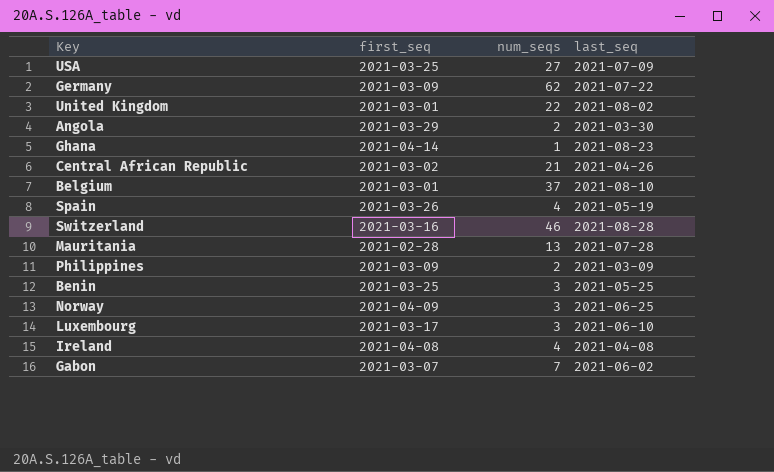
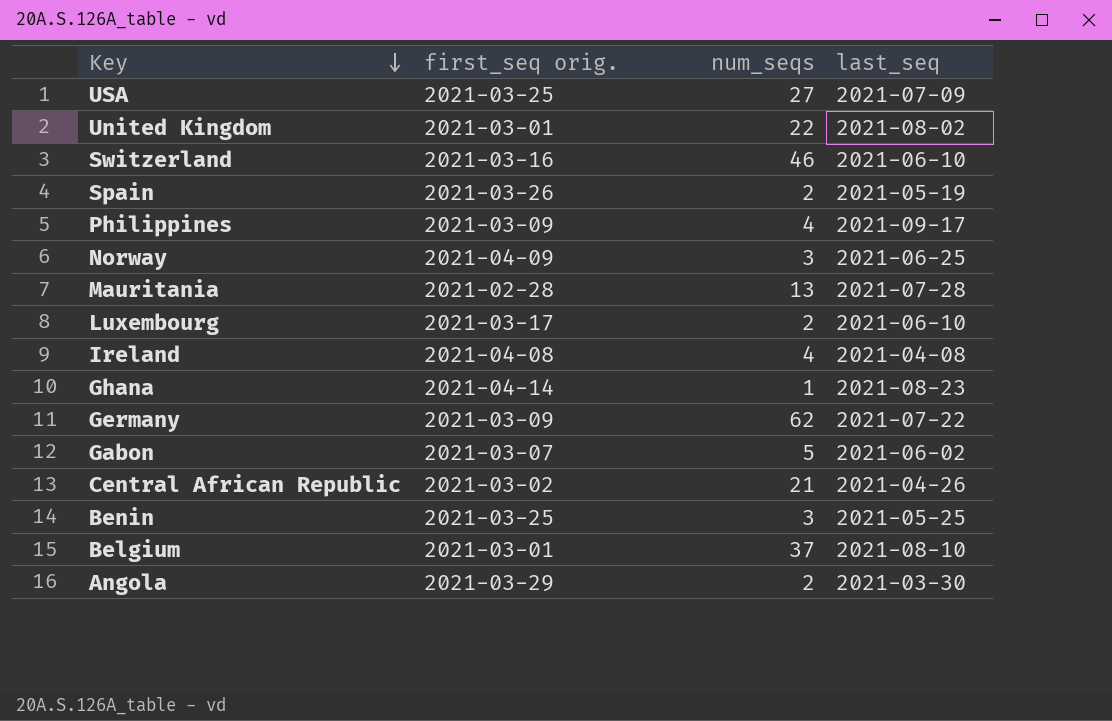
row order: none -> Key descending
column name: first_seq -> first_seq orig.
Switzerland | last_seq: 2021-08-28 -> 2021-06-10
Spain | num_seqs: 4 -> 2
Philippines | num_seqs: 2 -> 4
Philippines | last_seq: 2021-03-09 -> 2021-09-17
Luxembourg | num_seqs: 3 -> 2
Gabon | num_seqs: 7 -> 5

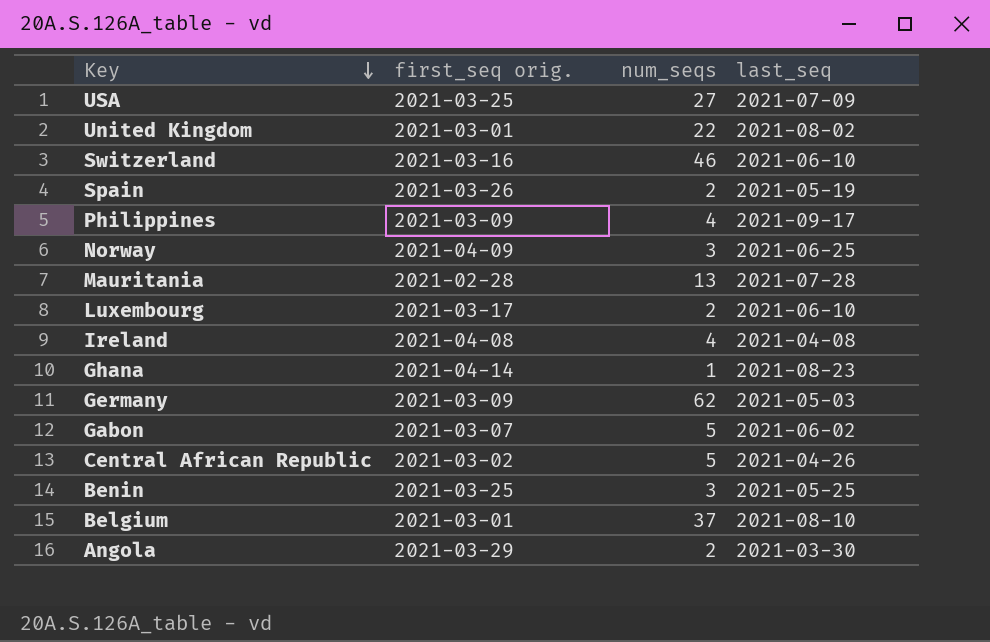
Germany | last_seq: 2021-07-22 -> 2021-05-03
Central African Republic | num_seqs: 21 -> 5

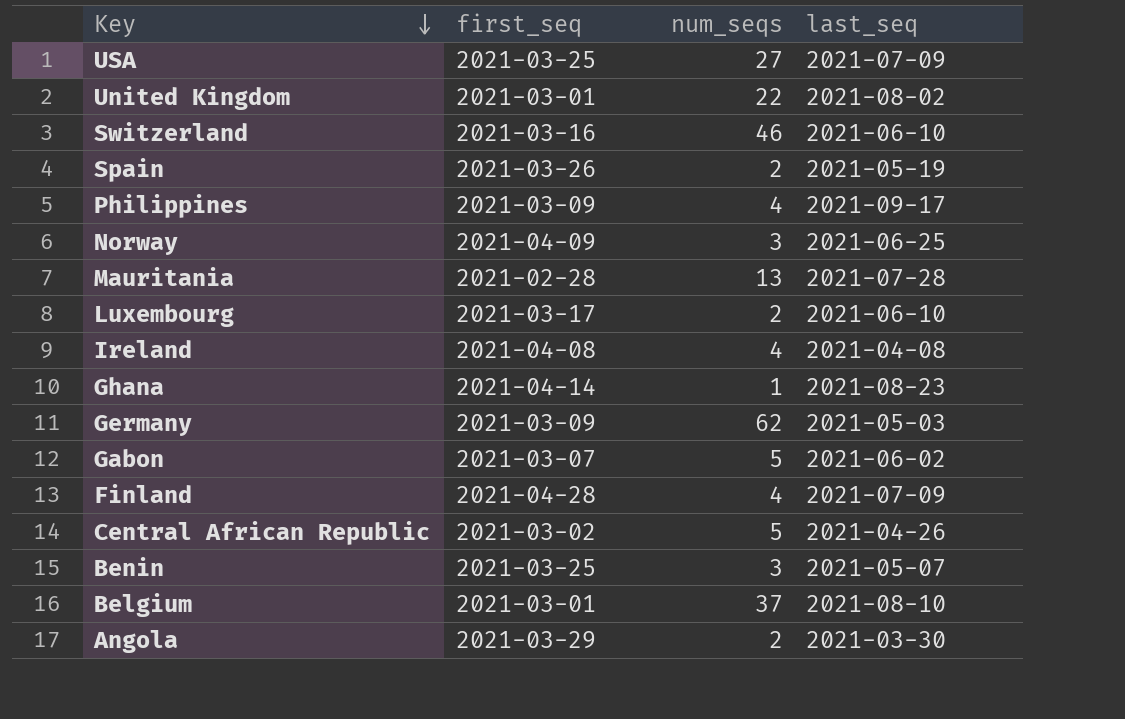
column name: first_seq orig. -> first_seq
row Finland: none -> 2021-04-28 | 4 | 2021-07-09
Benin | last_seq: 2021-05-25 -> 2021-05-07

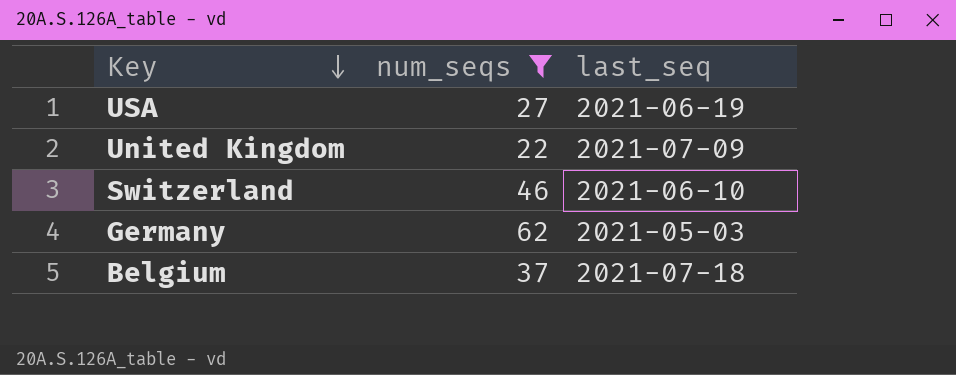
filter: none -> num_seqs >= 22
column first_seq | position: 2 -> none
USA | last_seq: 2021-07-09 -> 2021-06-19
United Kingdom | last_seq: 2021-08-02 -> 2021-07-09
Belgium | last_seq: 2021-08-10 -> 2021-07-18

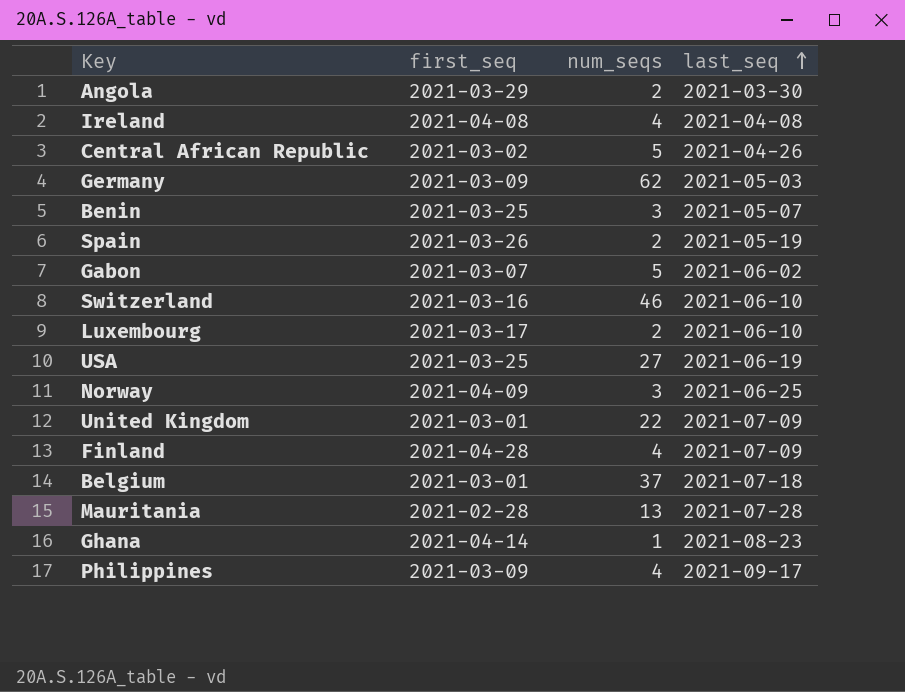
filter: num_seqs >= 22 -> none
row order: Key descending -> last_seq ascending
column first_seq | position: none -> 2

